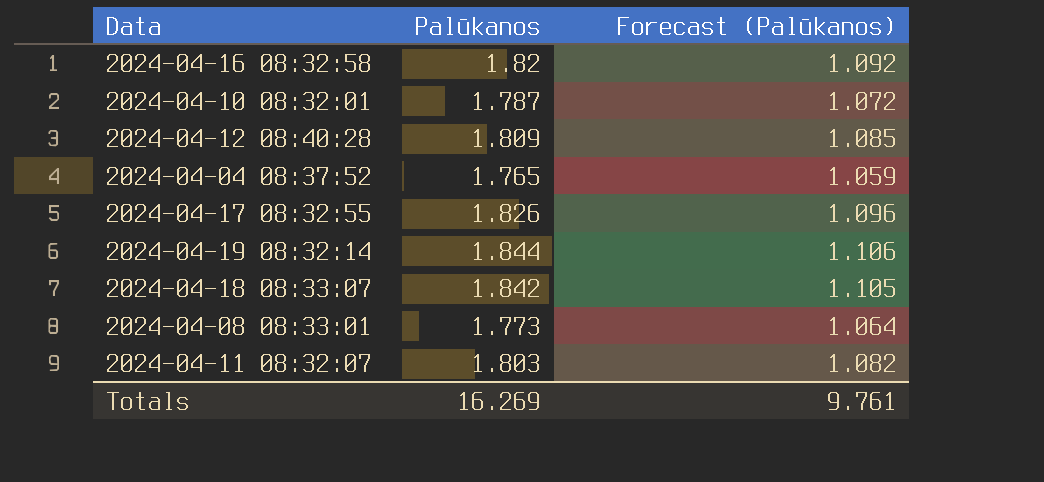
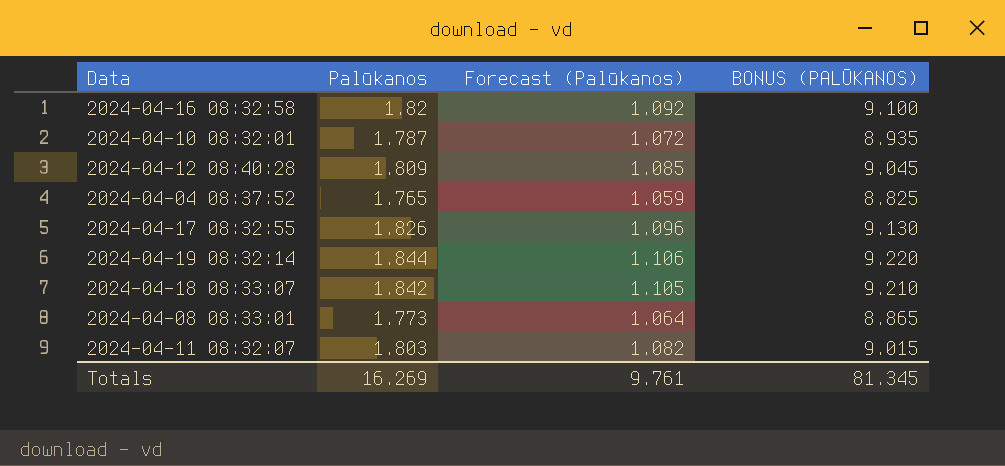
column BONUS (PALŪKANOS) | formula: none -> [Palūkanos] * 5

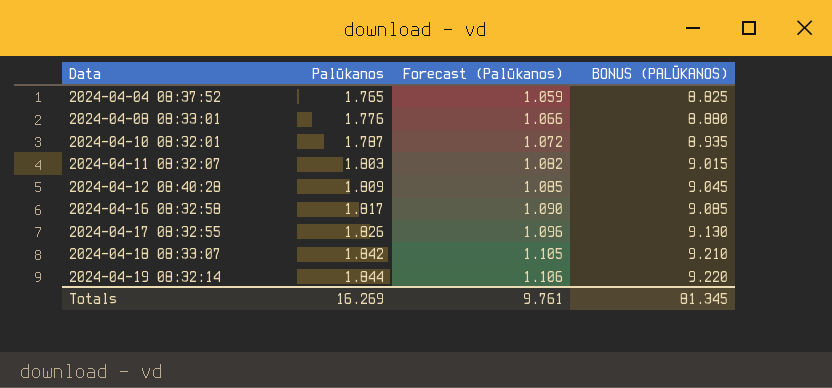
row order: none -> Data ascending
2024-04-08 08:33:01 | Palūkanos: 1.773 -> 1.776
2024-04-08 08:33:01 | Forecast (Palūkanos): 1.064 -> 1.066
2024-04-08 08:33:01 | BONUS (PALŪKANOS): 8.865 -> 8.880
2024-04-16 08:32:58 | Palūkanos: 1.82 -> 1.817
2024-04-16 08:32:58 | Forecast (Palūkanos): 1.092 -> 1.090
2024-04-16 08:32:58 | BONUS (PALŪKANOS): 9.100 -> 9.085

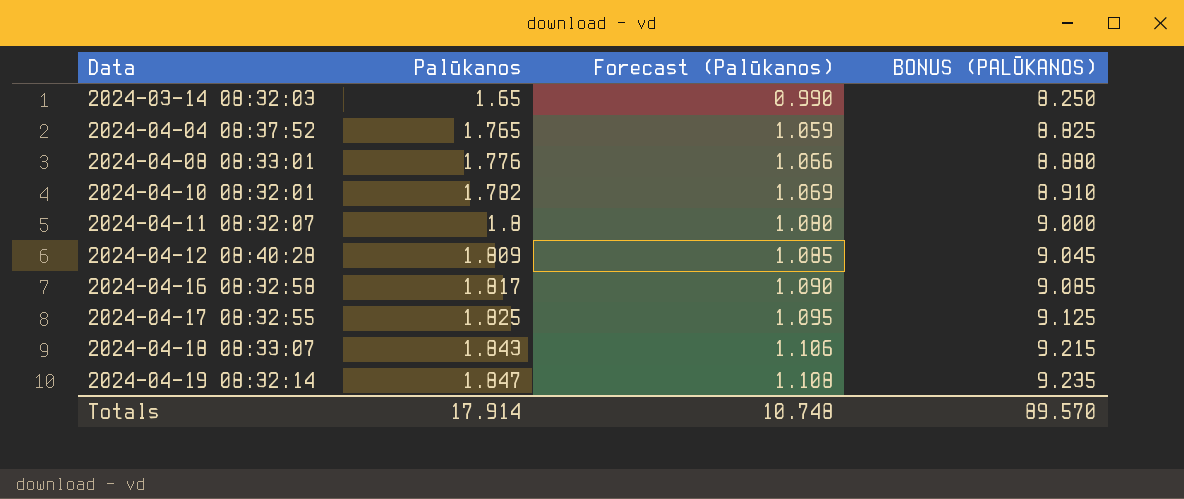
row 2024-03-14 08:32:03: none -> 1.65 | 0.990 | 8.250
2024-04-10 08:32:01 | Palūkanos: 1.787 -> 1.782
2024-04-10 08:32:01 | Forecast (Palūkanos): 1.072 -> 1.069
2024-04-10 08:32:01 | BONUS (PALŪKANOS): 8.935 -> 8.910
2024-04-11 08:32:07 | Palūkanos: 1.803 -> 1.8
2024-04-11 08:32:07 | Forecast (Palūkanos): 1.082 -> 1.080
2024-04-11 08:32:07 | BONUS (PALŪKANOS): 9.015 -> 9.000
2024-04-17 08:32:55 | Palūkanos: 1.826 -> 1.825
2024-04-17 08:32:55 | Forecast (Palūkanos): 1.096 -> 1.095
2024-04-17 08:32:55 | BONUS (PALŪKANOS): 9.130 -> 9.125
2024-04-18 08:33:07 | Palūkanos: 1.842 -> 1.843
2024-04-18 08:33:07 | Forecast (Palūkanos): 1.105 -> 1.106
2024-04-18 08:33:07 | BONUS (PALŪKANOS): 9.210 -> 9.215
2024-04-19 08:32:14 | Palūkanos: 1.844 -> 1.847
2024-04-19 08:32:14 | Forecast (Palūkanos): 1.106 -> 1.108
2024-04-19 08:32:14 | BONUS (PALŪKANOS): 9.220 -> 9.235
Totals | Palūkanos: 16.269 -> 17.914
Totals | Forecast (Palūkanos): 9.761 -> 10.748
Totals | BONUS (PALŪKANOS): 81.345 -> 89.570

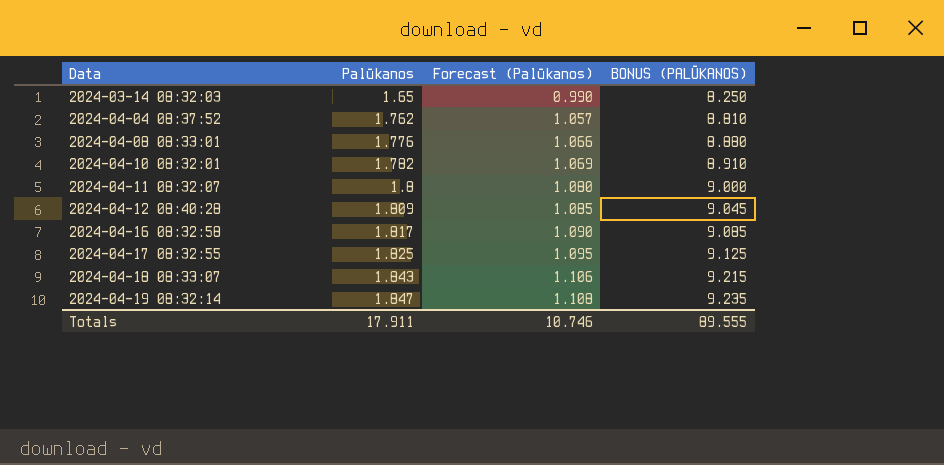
2024-04-04 08:37:52 | Palūkanos: 1.765 -> 1.762
2024-04-04 08:37:52 | Forecast (Palūkanos): 1.059 -> 1.057
2024-04-04 08:37:52 | BONUS (PALŪKANOS): 8.825 -> 8.810
Totals | Palūkanos: 17.914 -> 17.911
Totals | Forecast (Palūkanos): 10.748 -> 10.746
Totals | BONUS (PALŪKANOS): 89.570 -> 89.555

